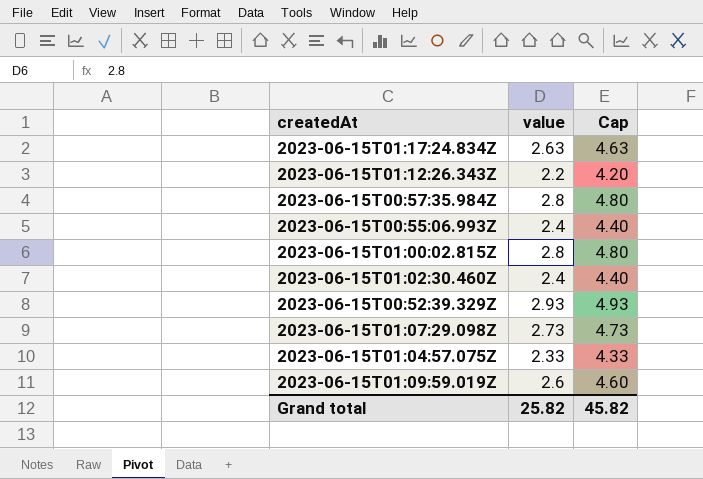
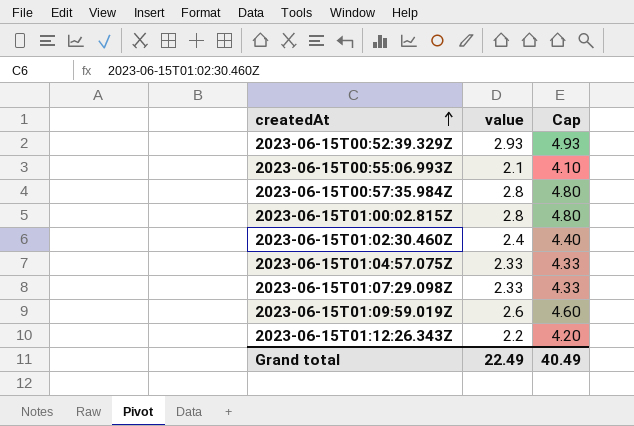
row order: none -> createdAt ascending
row 2023-06-15T01:17:24.834Z: 2.63 | 4.63 -> none
2023-06-15T00:55:06.993Z | value: 2.4 -> 2.1
2023-06-15T00:55:06.993Z | Cap: 4.40 -> 4.10
2023-06-15T01:07:29.098Z | value: 2.73 -> 2.33
2023-06-15T01:07:29.098Z | Cap: 4.73 -> 4.33
Grand total | value: 25.82 -> 22.49
Grand total | Cap: 45.82 -> 40.49

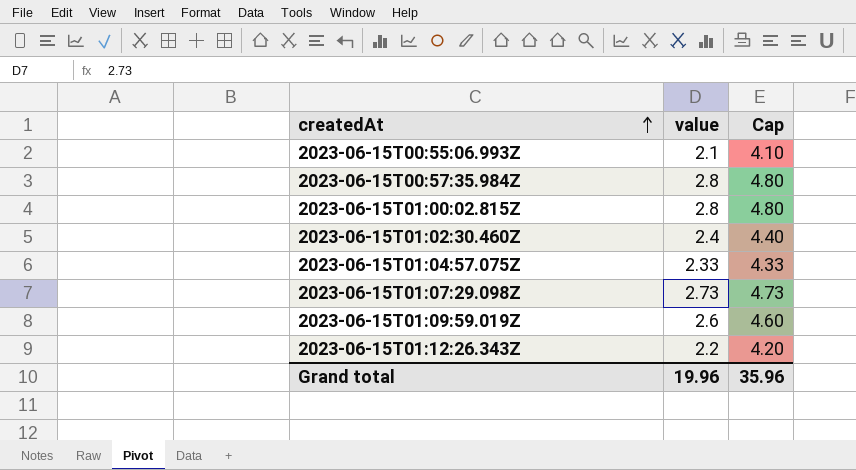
row 2023-06-15T00:52:39.329Z: 2.93 | 4.93 -> none
2023-06-15T01:07:29.098Z | value: 2.33 -> 2.73
2023-06-15T01:07:29.098Z | Cap: 4.33 -> 4.73
Grand total | value: 22.49 -> 19.96
Grand total | Cap: 40.49 -> 35.96

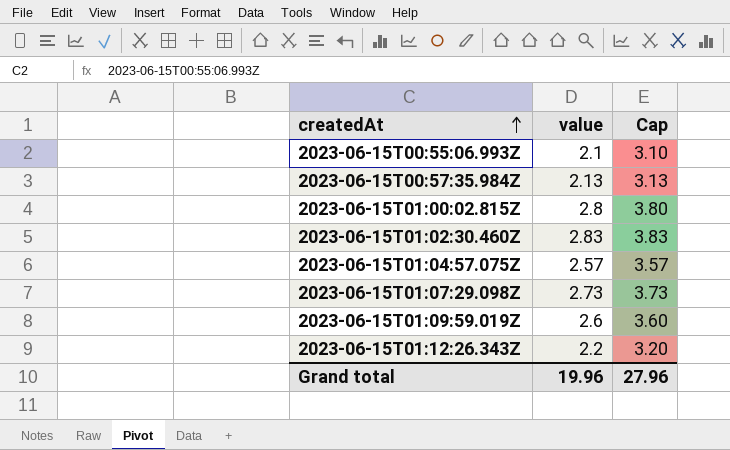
column Cap | formula: [value] + 2 -> [value] + 1
2023-06-15T00:57:35.984Z | value: 2.8 -> 2.13
2023-06-15T01:02:30.460Z | value: 2.4 -> 2.83
2023-06-15T01:04:57.075Z | value: 2.33 -> 2.57
Grand total | Cap: 35.96 -> 27.96

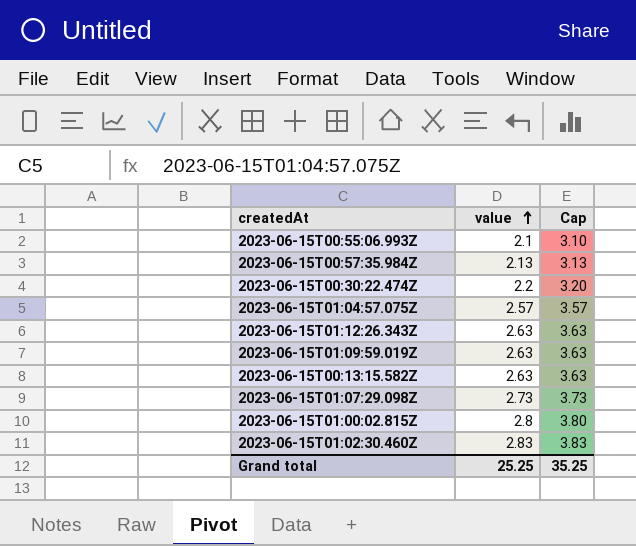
row order: createdAt ascending -> value ascending
row 2023-06-15T00:30:22.474Z: none -> 2.2 | 3.20
2023-06-15T01:12:26.343Z | value: 2.2 -> 2.63
2023-06-15T01:12:26.343Z | Cap: 3.20 -> 3.63
2023-06-15T01:09:59.019Z | value: 2.6 -> 2.63
2023-06-15T01:09:59.019Z | Cap: 3.60 -> 3.63
row 2023-06-15T00:13:15.582Z: none -> 2.63 | 3.63
Grand total | value: 19.96 -> 25.25
Grand total | Cap: 27.96 -> 35.25

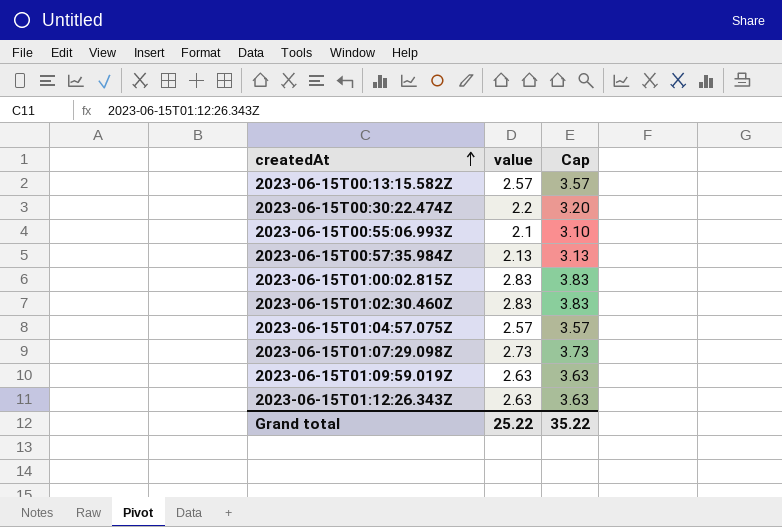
row order: value ascending -> createdAt ascending
2023-06-15T00:13:15.582Z | value: 2.63 -> 2.57
2023-06-15T00:13:15.582Z | Cap: 3.63 -> 3.57
2023-06-15T01:00:02.815Z | value: 2.8 -> 2.83
2023-06-15T01:00:02.815Z | Cap: 3.80 -> 3.83
Grand total | value: 25.25 -> 25.22
Grand total | Cap: 35.25 -> 35.22

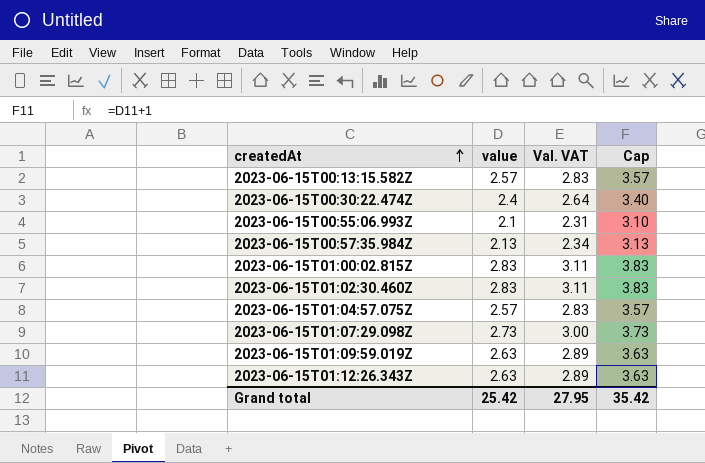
column Val. VAT | formula: none -> [value] * 1.1
2023-06-15T00:30:22.474Z | value: 2.2 -> 2.4
2023-06-15T00:30:22.474Z | Cap: 3.20 -> 3.40
Grand total | value: 25.22 -> 25.42
Grand total | Cap: 35.22 -> 35.42

